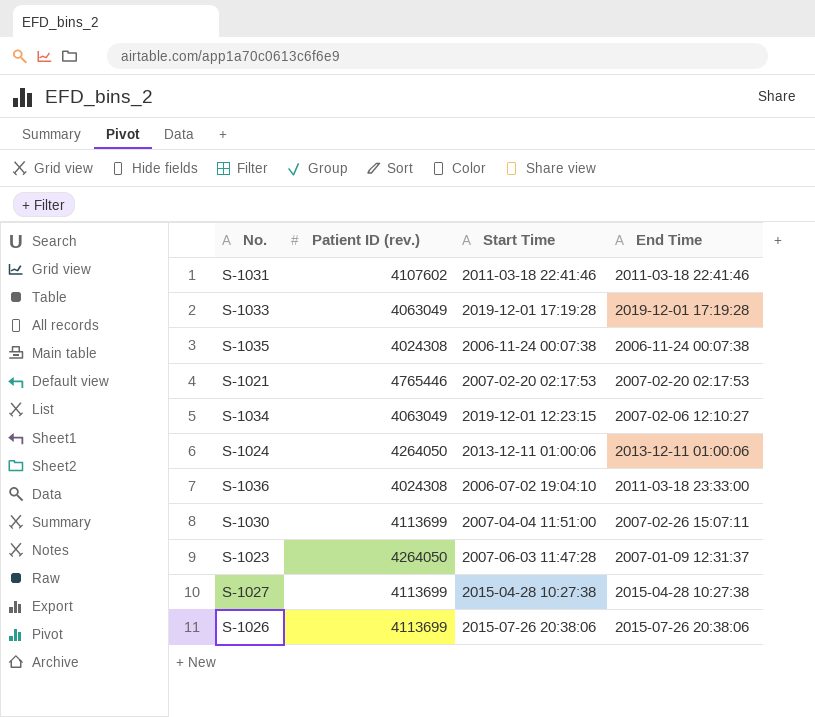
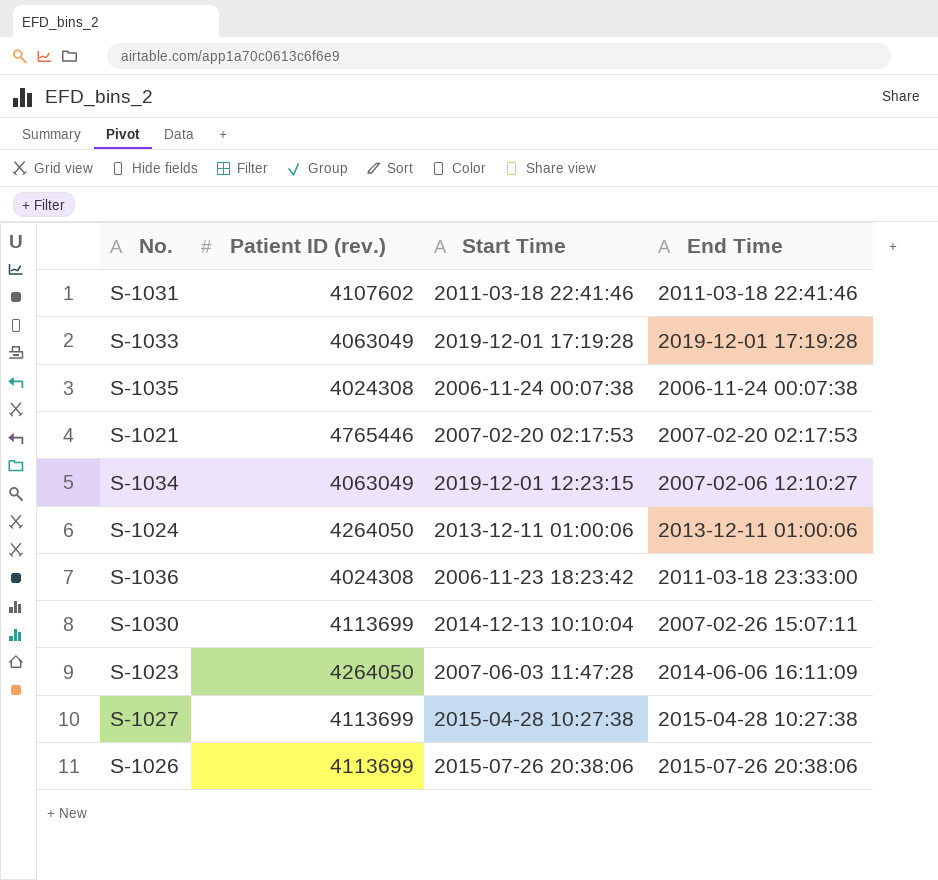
S-1036 | Start Time: 2006-07-02 19:04:10 -> 2006-11-23 18:23:42
S-1030 | Start Time: 2007-04-04 11:51:00 -> 2014-12-13 10:10:04
S-1023 | End Time: 2007-01-09 12:31:37 -> 2014-06-06 16:11:09

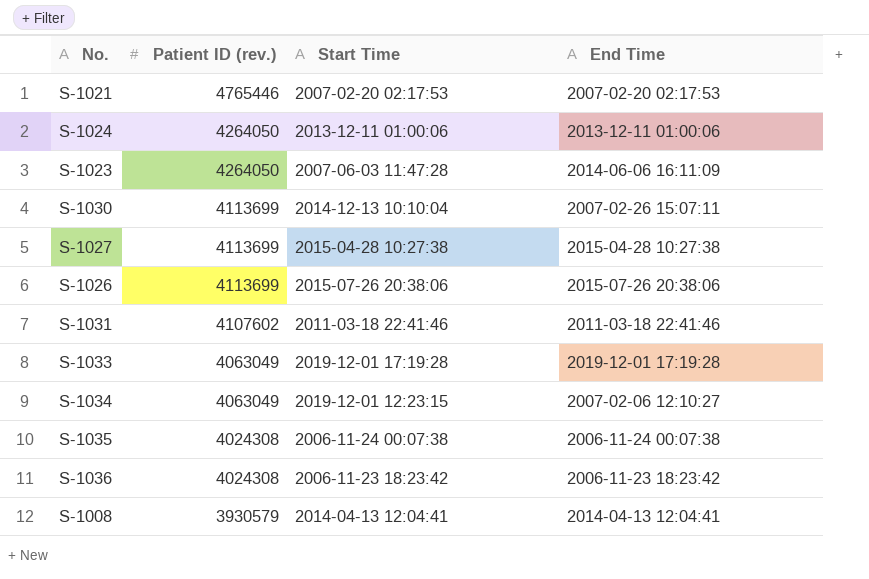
row order: none -> Patient ID (rev.) descending
S-1036 | End Time: 2011-03-18 23:33:00 -> 2006-11-23 18:23:42
row S-1008: none -> 3930579 | 2014-04-13 12:04:41 | 2014-04-13 12:04:41

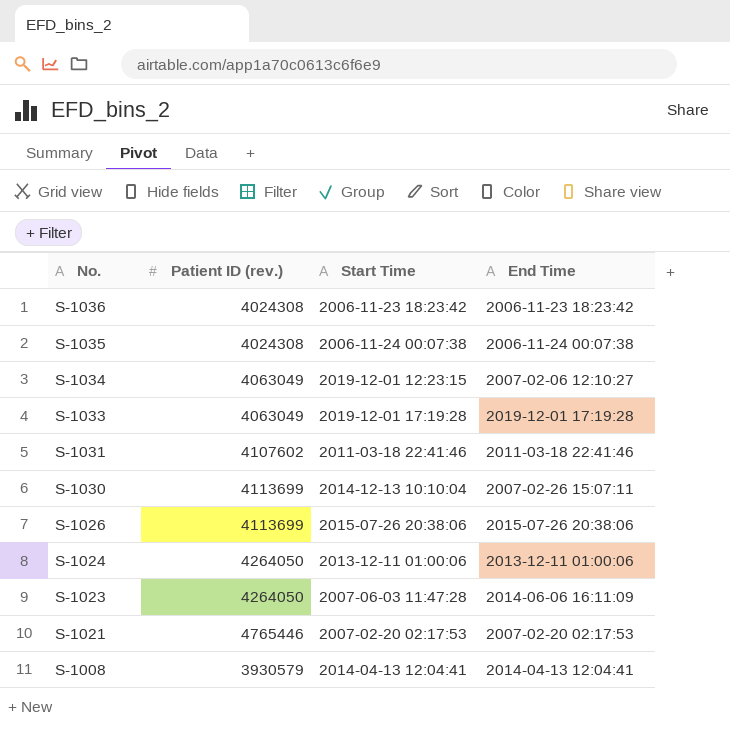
row order: Patient ID (rev.) descending -> No. descending
row S-1027: 4113699 | 2015-04-28 10:27:38 | 2015-04-28 10:27:38 -> none

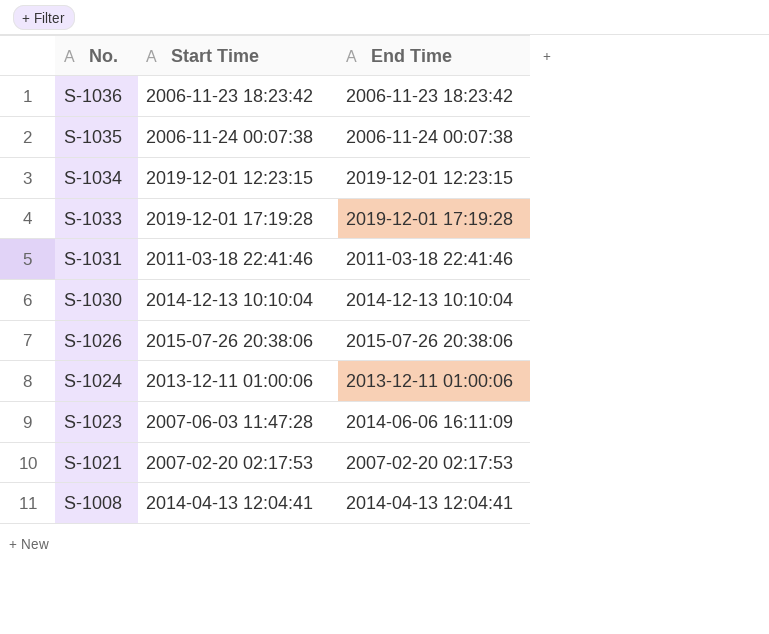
column Patient ID (rev.) | position: 2 -> none
S-1034 | End Time: 2007-02-06 12:10:27 -> 2019-12-01 12:23:15
S-1030 | End Time: 2007-02-26 15:07:11 -> 2014-12-13 10:10:04

